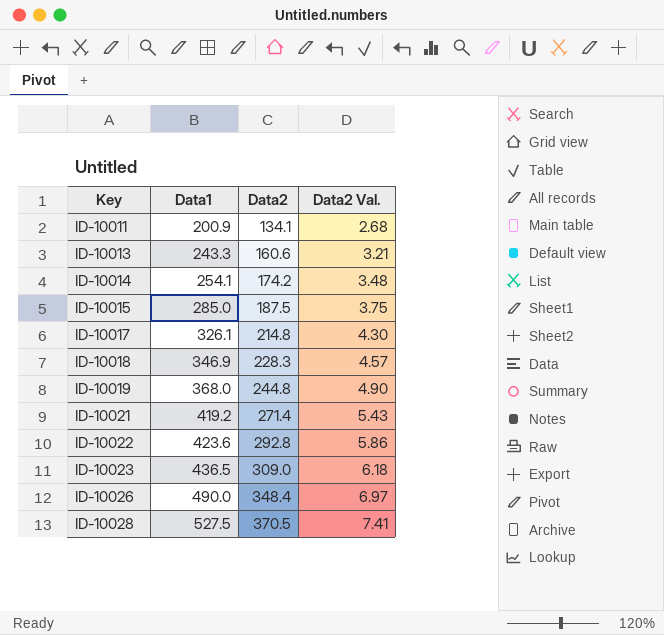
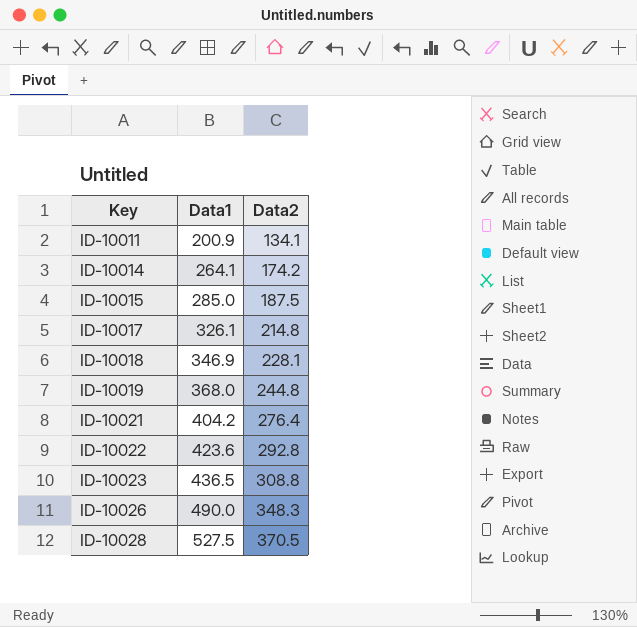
column Data2 Val. | formula: [Data2] * 0.02 -> none
row ID-10013: 243.3 | 160.6 | 3.21 -> none
ID-10014 | Data1: 254.1 -> 264.1
ID-10018 | Data2: 228.3 -> 228.1
ID-10021 | Data1: 419.2 -> 404.2
ID-10021 | Data2: 271.4 -> 276.4
ID-10023 | Data2: 309.0 -> 308.8
ID-10026 | Data2: 348.4 -> 348.3

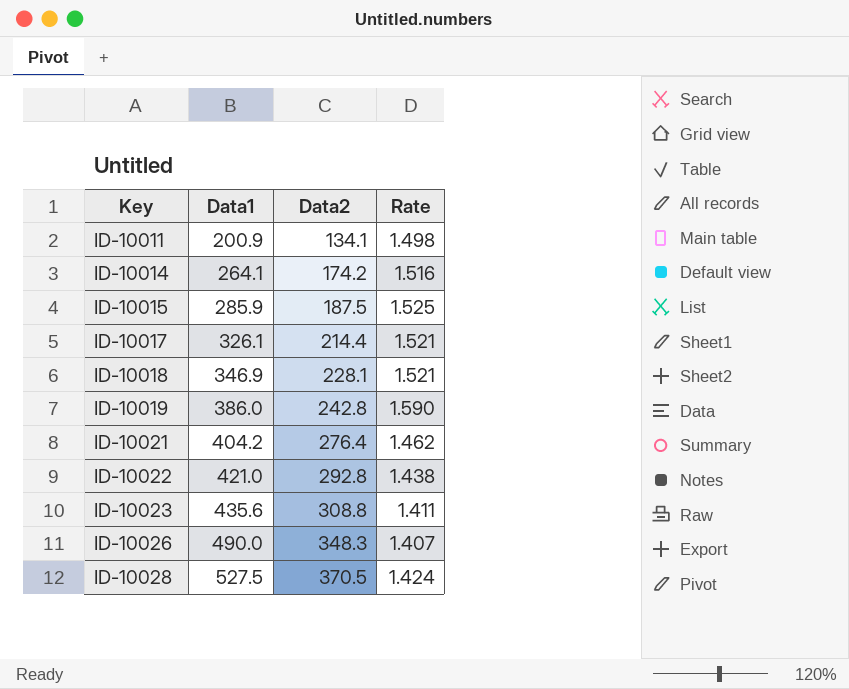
column Rate | formula: none -> [Data1] / [Data2]
ID-10015 | Data1: 285.0 -> 285.9
ID-10017 | Data2: 214.8 -> 214.4
ID-10019 | Data1: 368.0 -> 386.0
ID-10019 | Data2: 244.8 -> 242.8
ID-10022 | Data1: 423.6 -> 421.0
ID-10023 | Data1: 436.5 -> 435.6

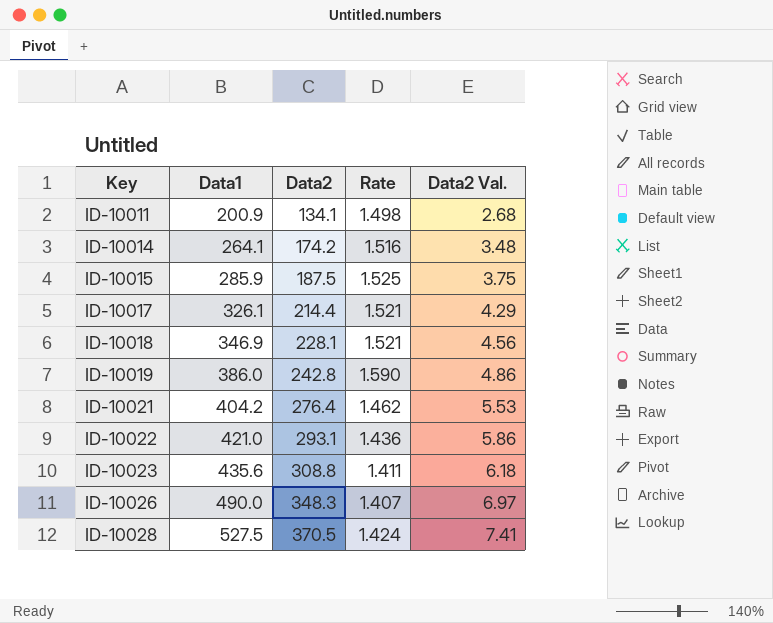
column Data2 Val. | formula: none -> [Data2] * 0.02
ID-10022 | Data2: 292.8 -> 293.1
ID-10022 | Rate: 1.438 -> 1.436

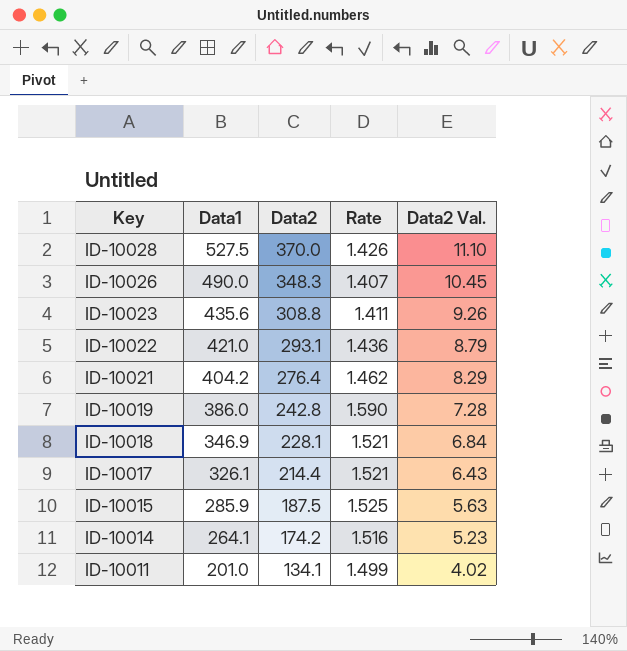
row order: Key ascending -> Key descending
column Data2 Val. | formula: [Data2] * 0.02 -> [Data2] * 0.03
ID-10028 | Data2: 370.5 -> 370.0
ID-10028 | Rate: 1.424 -> 1.426
ID-10011 | Data1: 200.9 -> 201.0
ID-10011 | Rate: 1.498 -> 1.499

